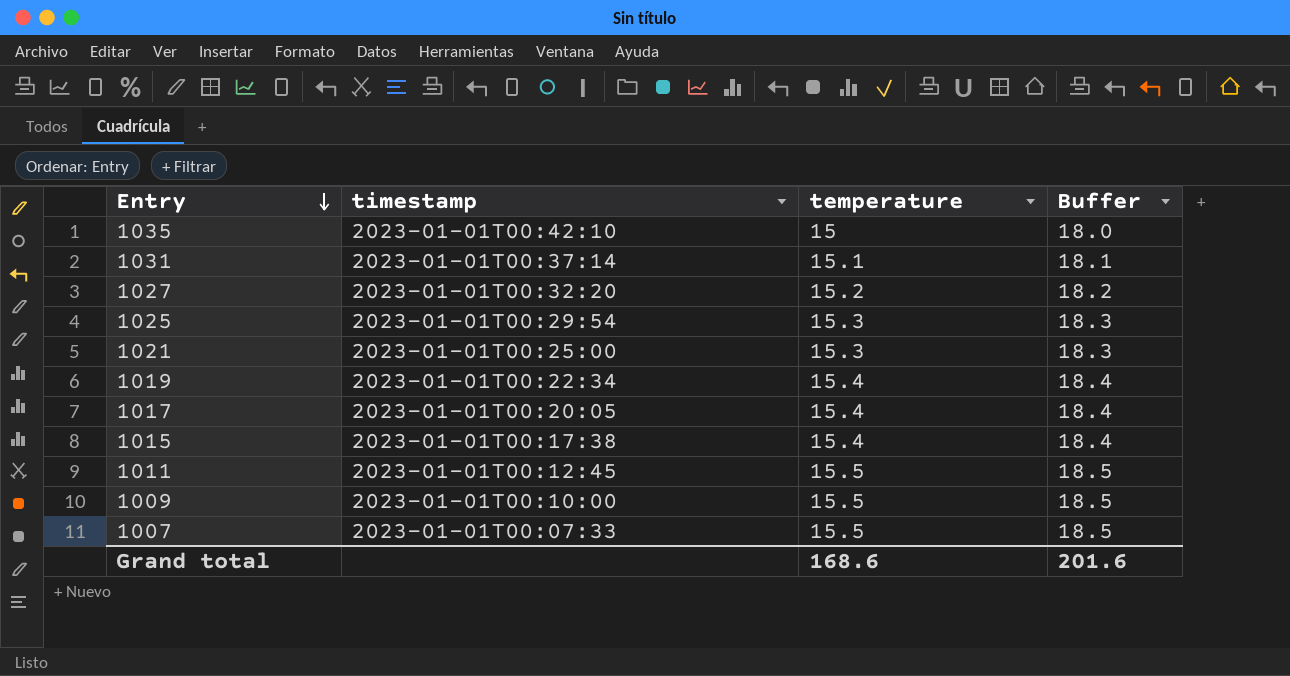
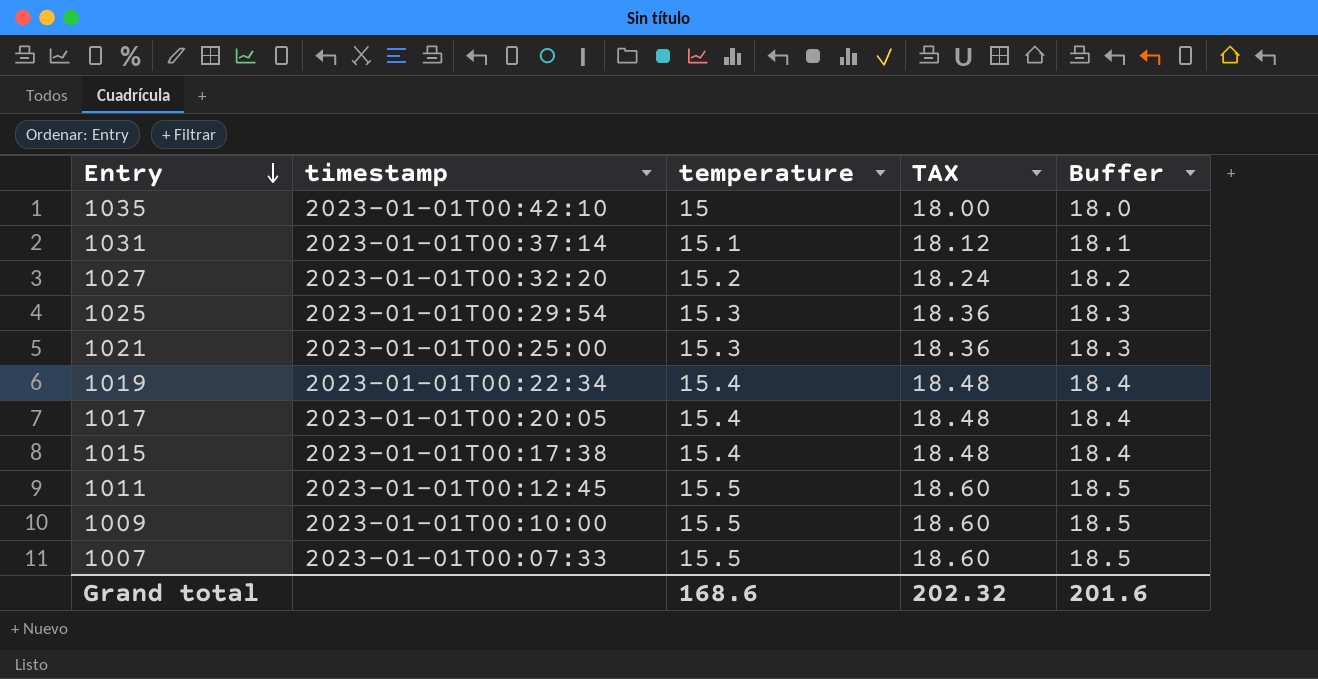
column TAX | formula: none -> [temperature] * 1.2

